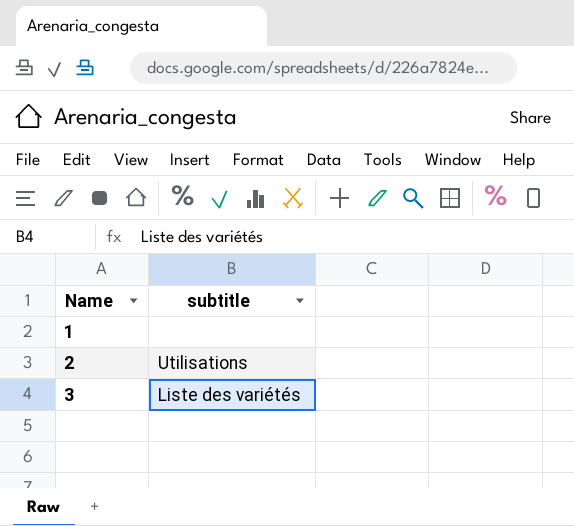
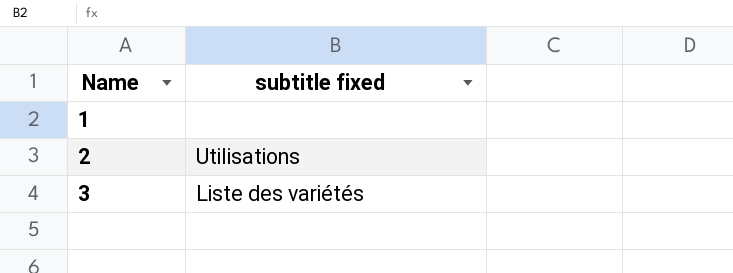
column name: subtitle -> subtitle fixed

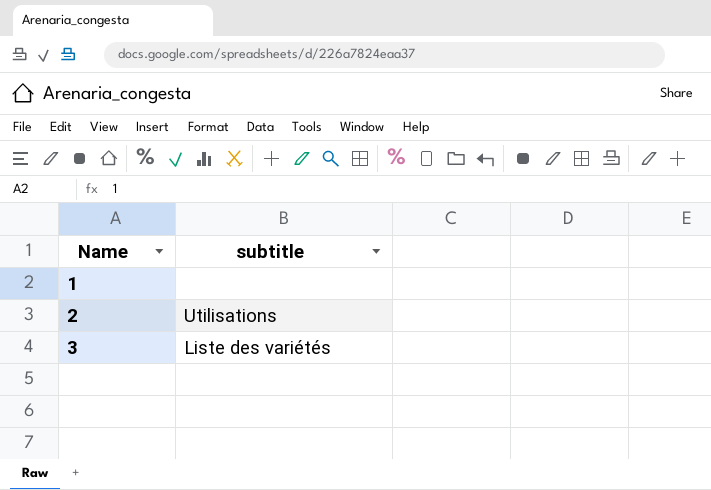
column name: subtitle fixed -> subtitle

